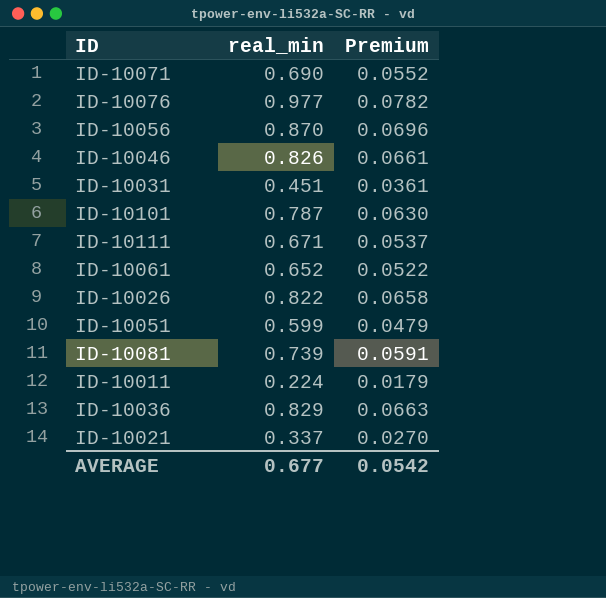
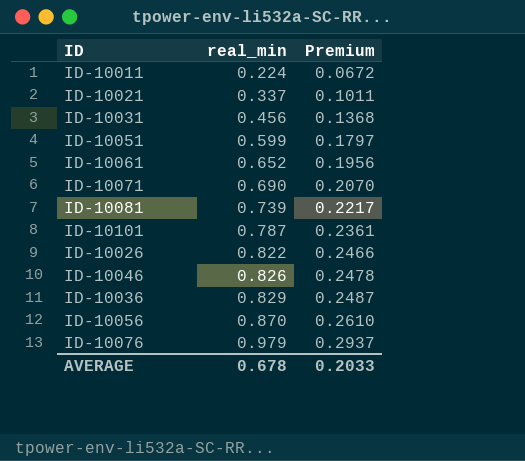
row order: none -> real_min ascending
column Premium | formula: [real_min] * 0.08 -> [real_min] * 0.3
row ID-10111: 0.671 | 0.0537 -> none
ID-10031 | real_min: 0.451 -> 0.456
ID-10076 | real_min: 0.977 -> 0.979
AVERAGE | real_min: 0.677 -> 0.678
AVERAGE | Premium: 0.0542 -> 0.2033

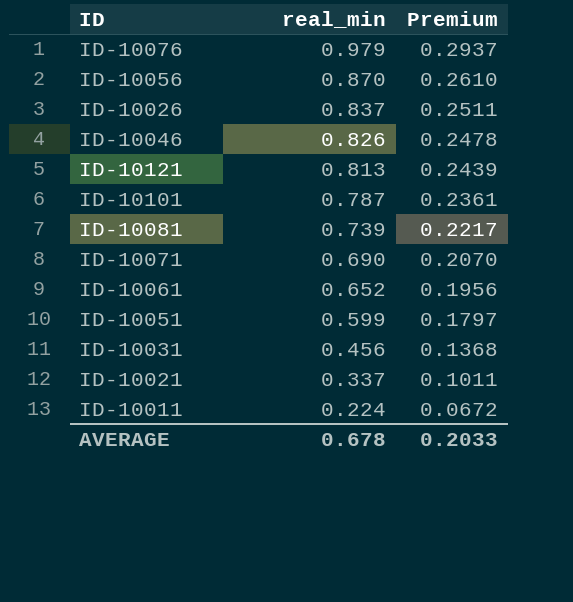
row order: real_min ascending -> real_min descending
row ID-10036: 0.829 | 0.2487 -> none
ID-10026 | real_min: 0.822 -> 0.837
ID-10026 | Premium: 0.2466 -> 0.2511
row ID-10121: none -> 0.813 | 0.2439

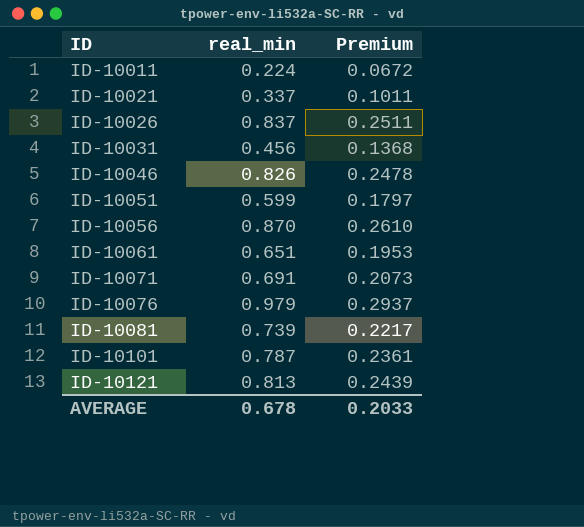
row order: real_min descending -> ID ascending
ID-10061 | real_min: 0.652 -> 0.651
ID-10061 | Premium: 0.1956 -> 0.1953
ID-10071 | real_min: 0.690 -> 0.691
ID-10071 | Premium: 0.2070 -> 0.2073

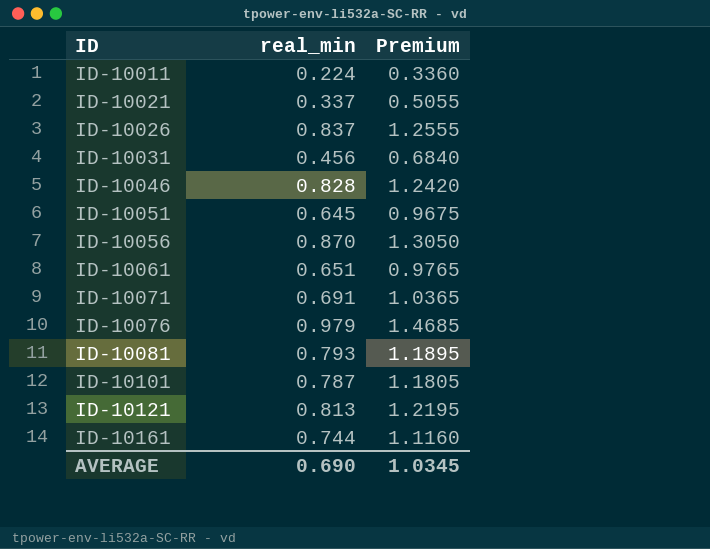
column Premium | formula: [real_min] * 0.3 -> [real_min] * 1.5
ID-10046 | real_min: 0.826 -> 0.828
ID-10051 | real_min: 0.599 -> 0.645
ID-10081 | real_min: 0.739 -> 0.793
row ID-10161: none -> 0.744 | 1.1160
AVERAGE | real_min: 0.678 -> 0.690
AVERAGE | Premium: 0.2033 -> 1.0345

